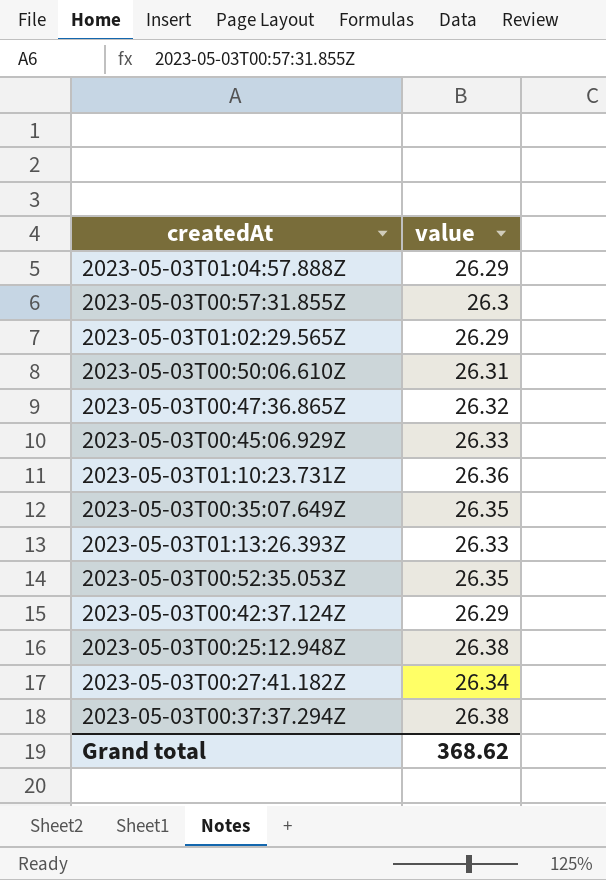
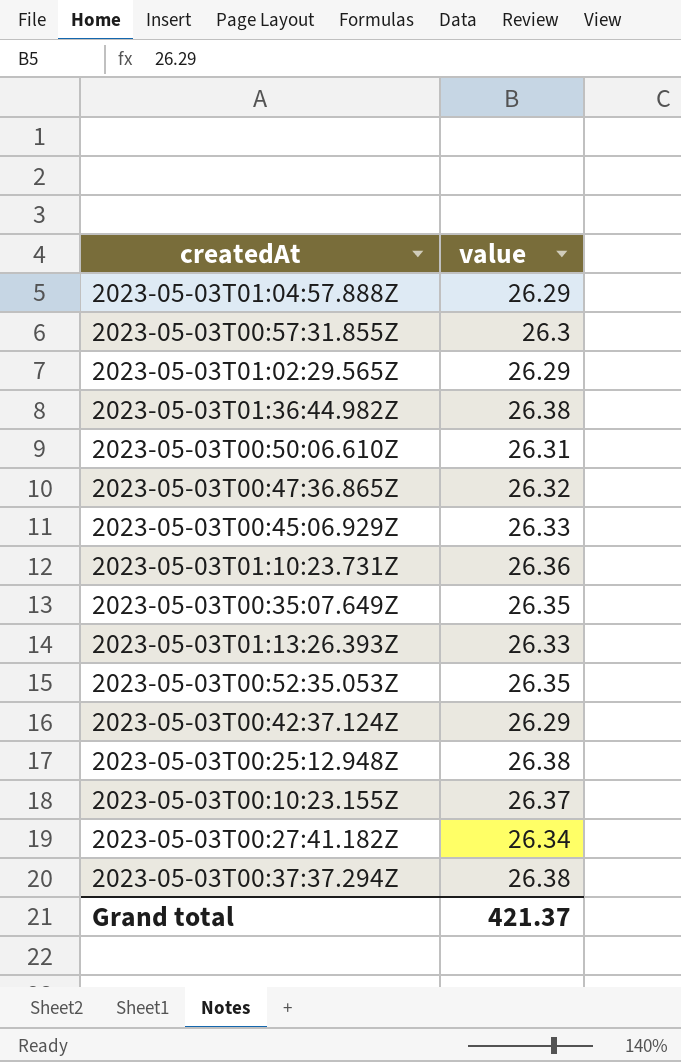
row 2023-05-03T01:36:44.982Z: none -> 26.38
row 2023-05-03T00:10:23.155Z: none -> 26.37
Grand total | value: 368.62 -> 421.37

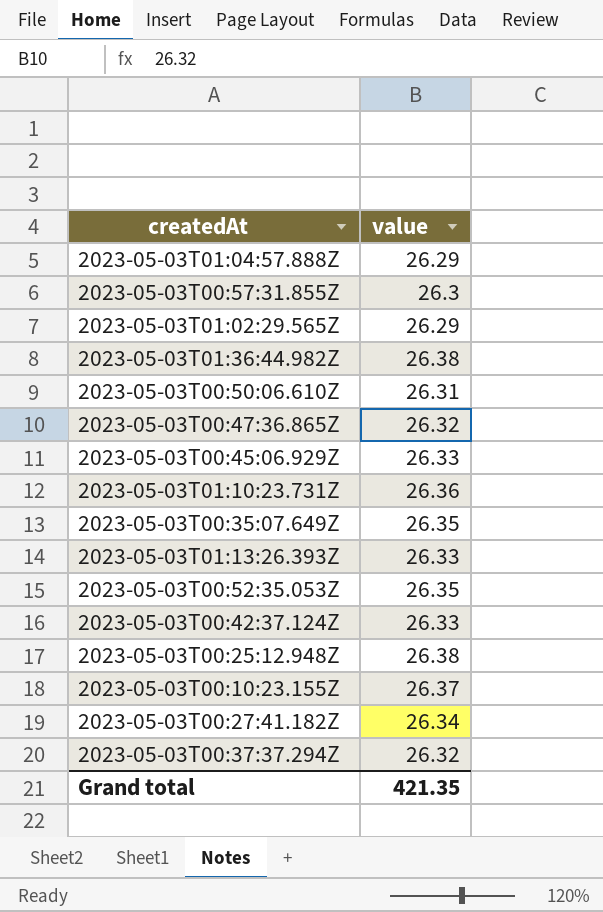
2023-05-03T00:42:37.124Z | value: 26.29 -> 26.33
2023-05-03T00:37:37.294Z | value: 26.38 -> 26.32
Grand total | value: 421.37 -> 421.35

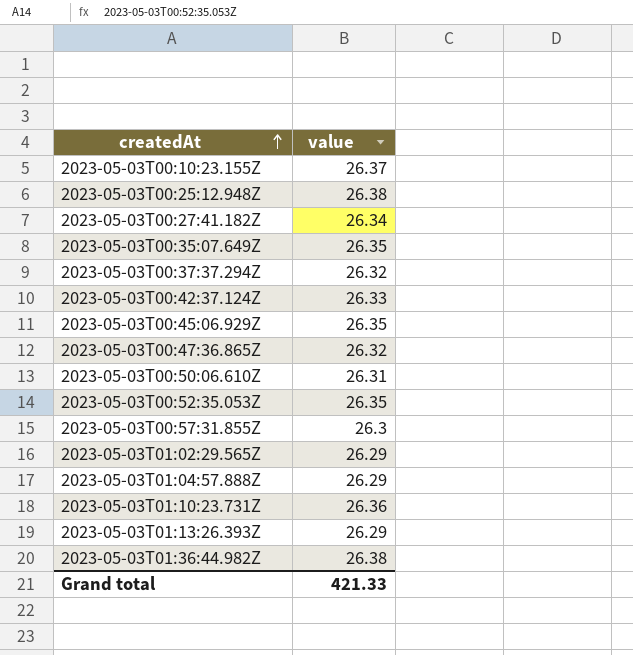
row order: none -> createdAt ascending
2023-05-03T00:45:06.929Z | value: 26.33 -> 26.35
2023-05-03T01:13:26.393Z | value: 26.33 -> 26.29
Grand total | value: 421.35 -> 421.33

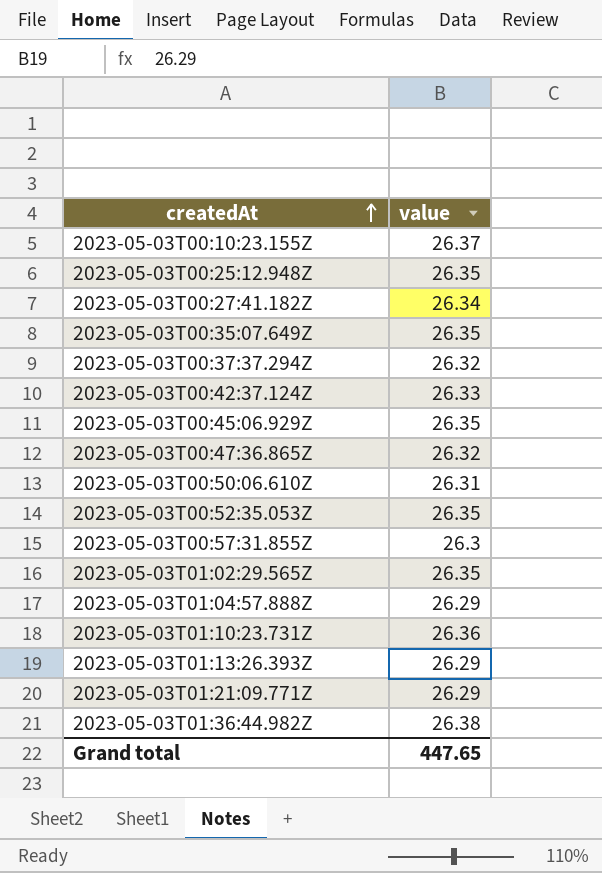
2023-05-03T00:25:12.948Z | value: 26.38 -> 26.35
2023-05-03T01:02:29.565Z | value: 26.29 -> 26.35
row 2023-05-03T01:21:09.771Z: none -> 26.29
Grand total | value: 421.33 -> 447.65

